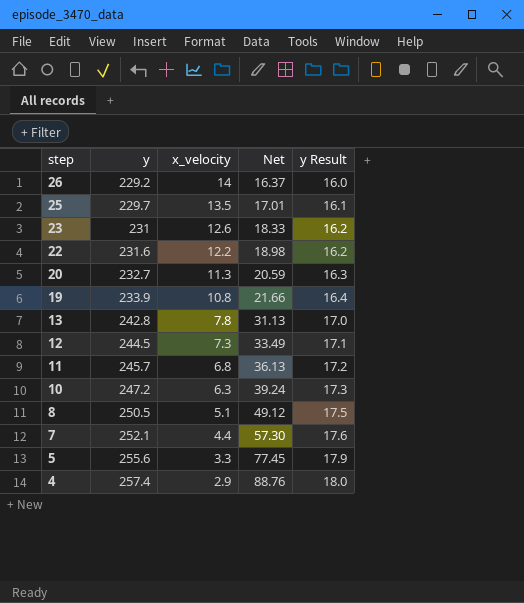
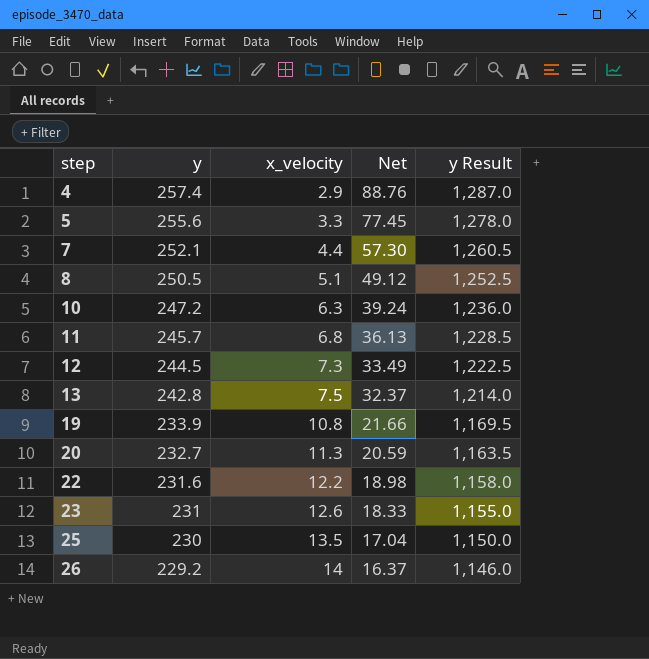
row order: step descending -> step ascending
column y Result | formula: [y] * 0.07 -> [y] * 5
13 | x_velocity: 7.8 -> 7.5
13 | Net: 31.13 -> 32.37
25 | y: 229.7 -> 230
25 | Net: 17.01 -> 17.04

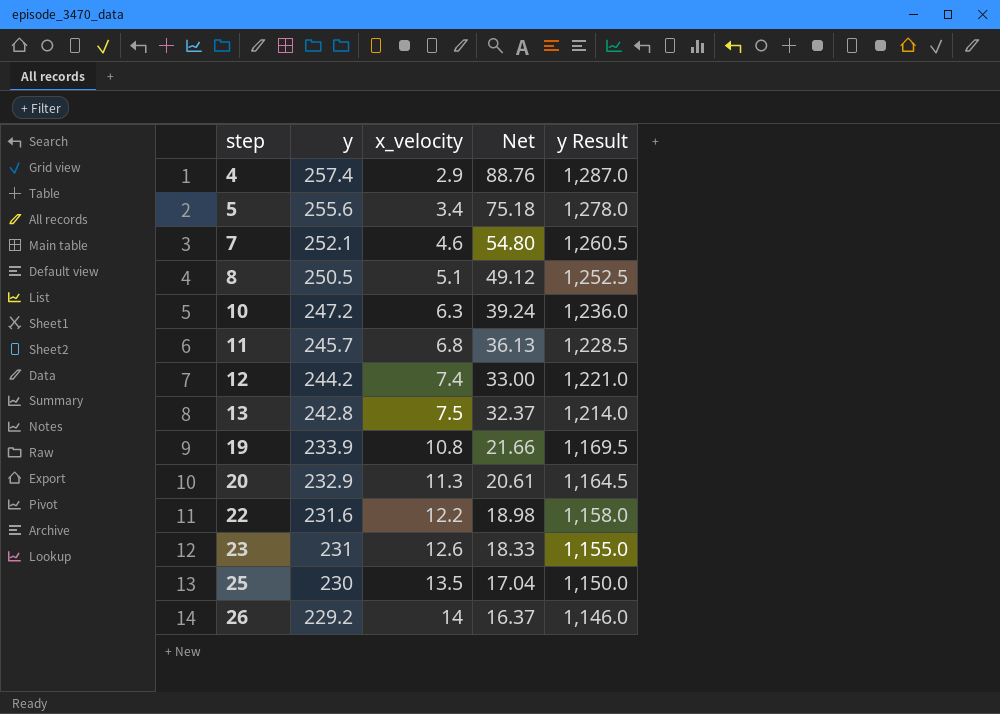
5 | x_velocity: 3.3 -> 3.4
5 | Net: 77.45 -> 75.18
7 | x_velocity: 4.4 -> 4.6
7 | Net: 57.30 -> 54.80
12 | y: 244.5 -> 244.2
12 | x_velocity: 7.3 -> 7.4
12 | Net: 33.49 -> 33.00
12 | y Result: 1,222.5 -> 1,221.0
20 | y: 232.7 -> 232.9
20 | Net: 20.59 -> 20.61
20 | y Result: 1,163.5 -> 1,164.5

